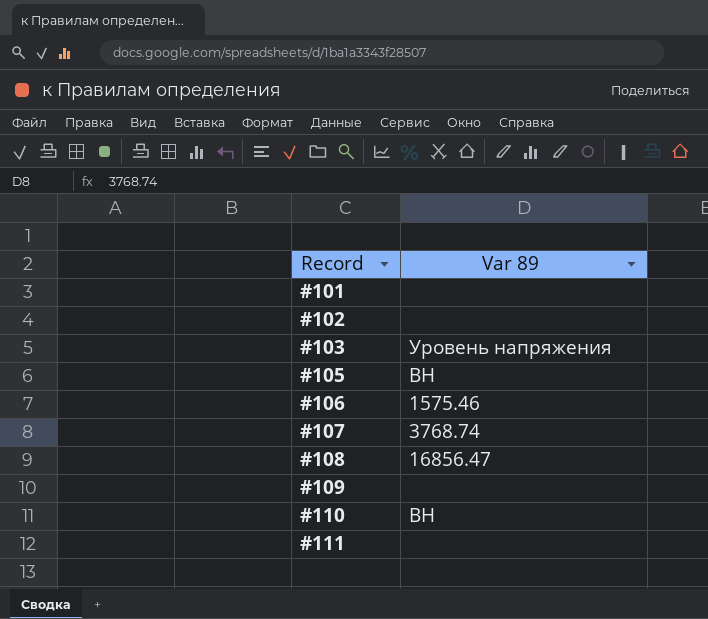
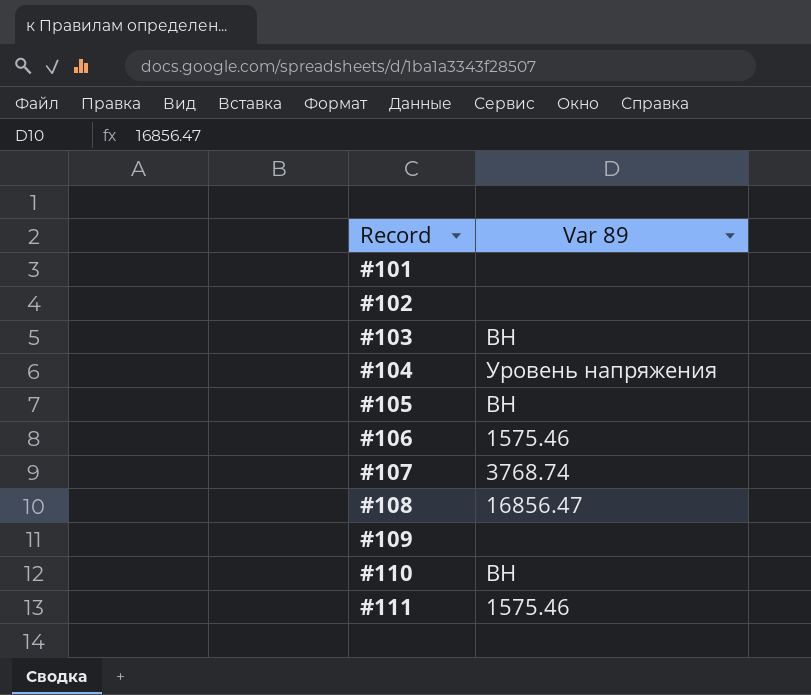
#103 | Var 89: Уровень напряжения -> BH
row #104: none -> Уровень напряжения
#111 | Var 89: none -> 1575.46

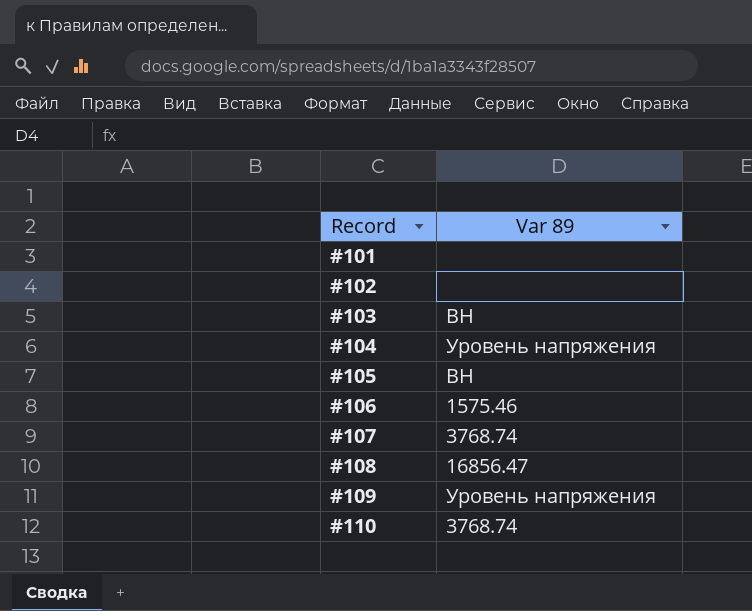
row #111: 1575.46 -> none
#109 | Var 89: none -> Уровень напряжения
#110 | Var 89: BH -> 3768.74

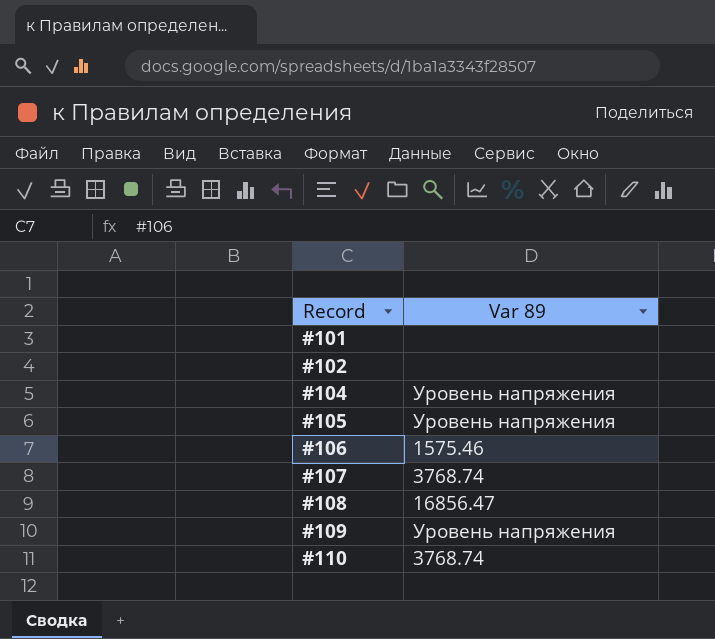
row #103: BH -> none
#105 | Var 89: BH -> Уровень напряжения

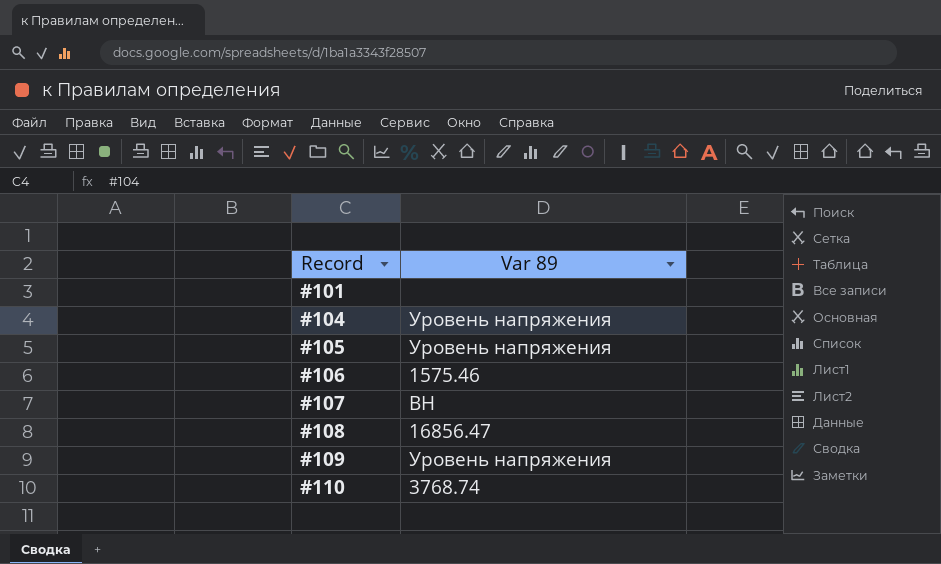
row #102: none -> none
#107 | Var 89: 3768.74 -> BH

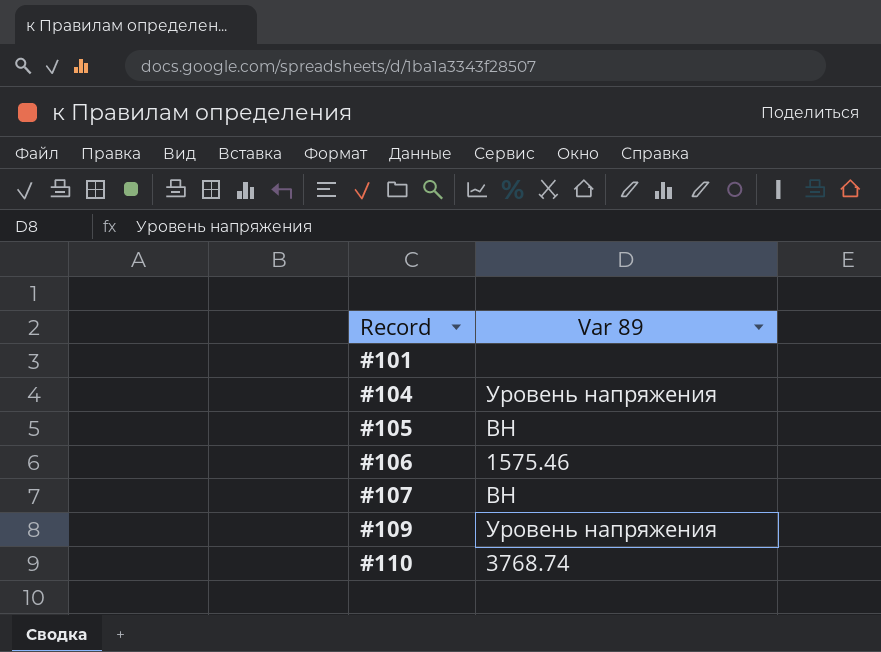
row #108: 16856.47 -> none
#105 | Var 89: Уровень напряжения -> BH

